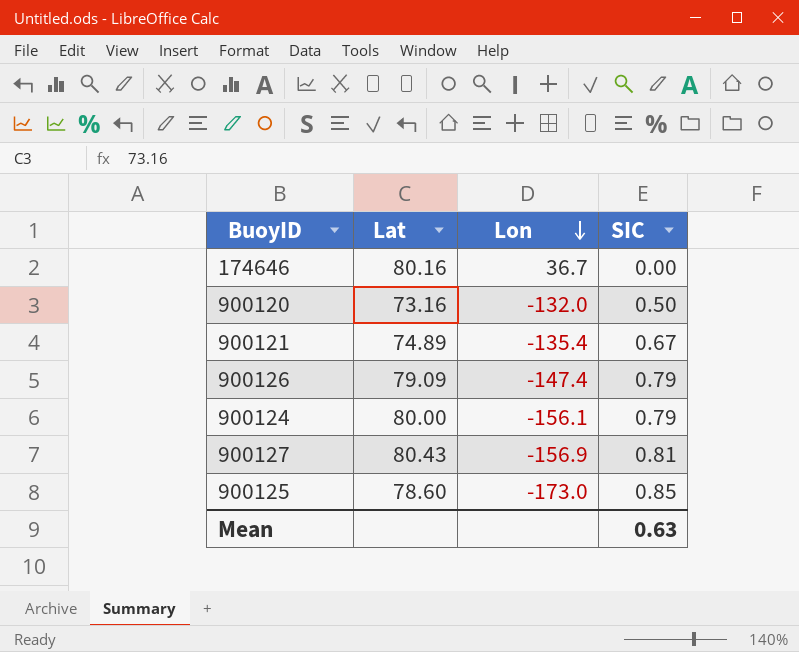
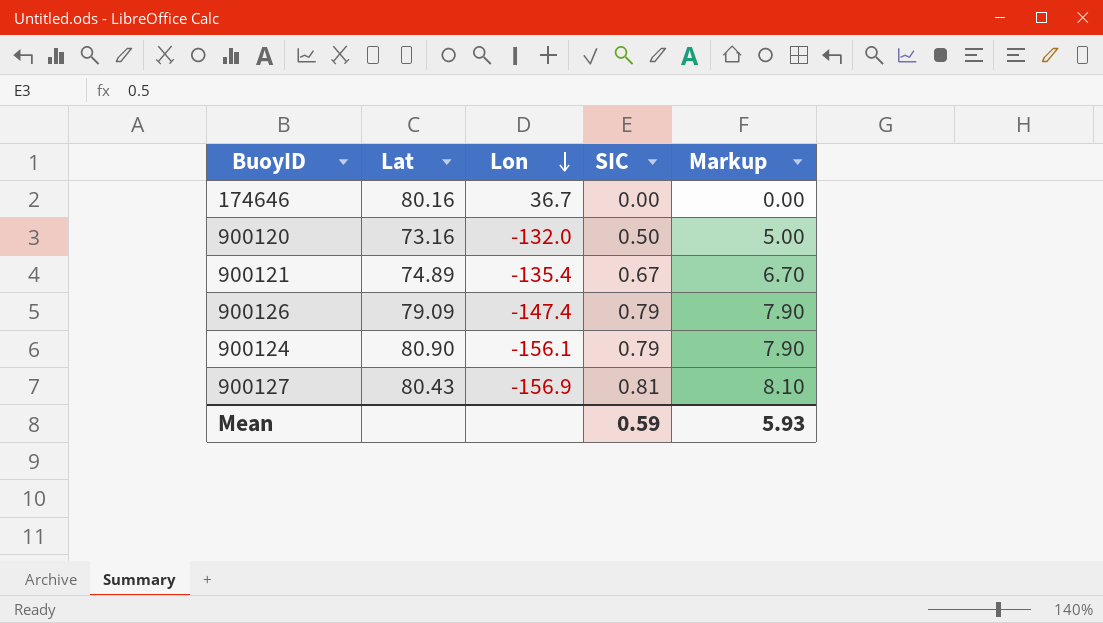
column Markup | formula: none -> [SIC] * 10
row 900125: 78.60 | -173.0 | 0.85 -> none
900124 | Lat: 80.00 -> 80.90
Mean | SIC: 0.63 -> 0.59

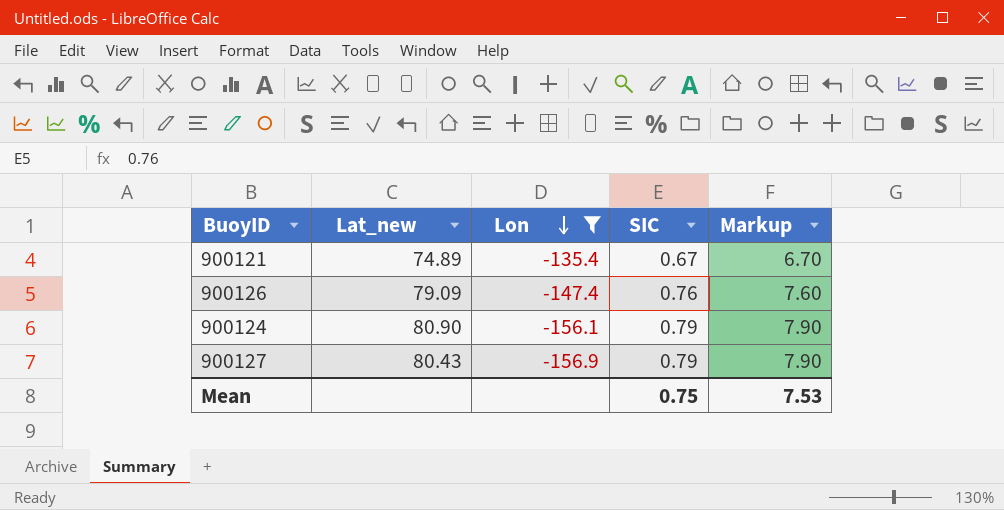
filter: none -> Lon <= -135.4
column name: Lat -> Lat_new
900126 | SIC: 0.79 -> 0.76
900126 | Markup: 7.90 -> 7.60
900127 | SIC: 0.81 -> 0.79
900127 | Markup: 8.10 -> 7.90
Mean | SIC: 0.59 -> 0.75
Mean | Markup: 5.93 -> 7.53

